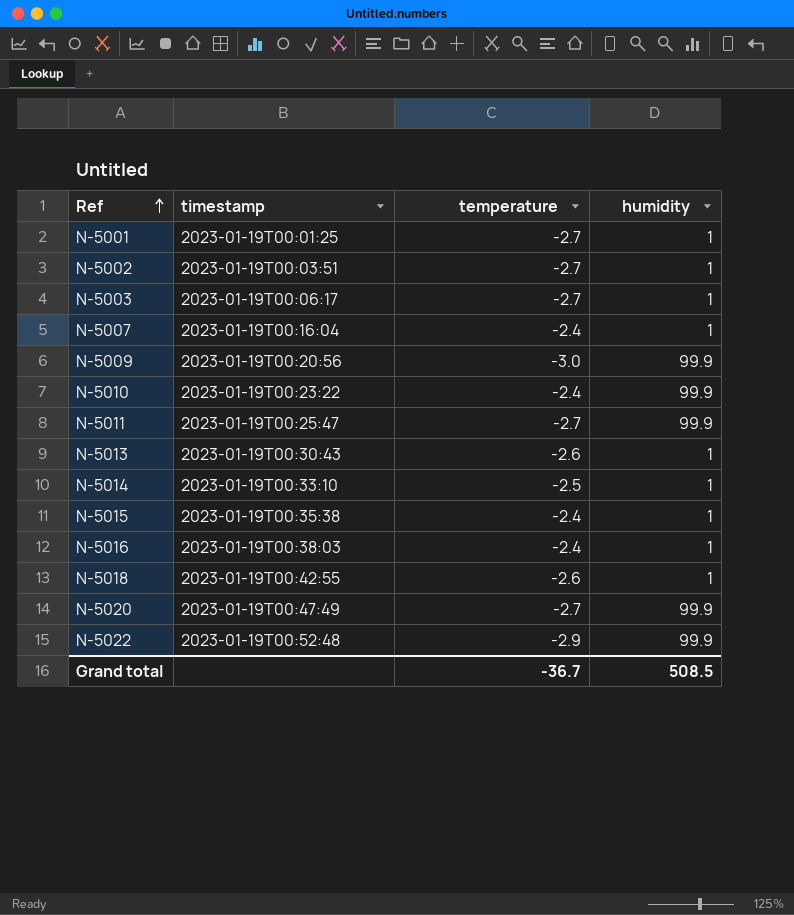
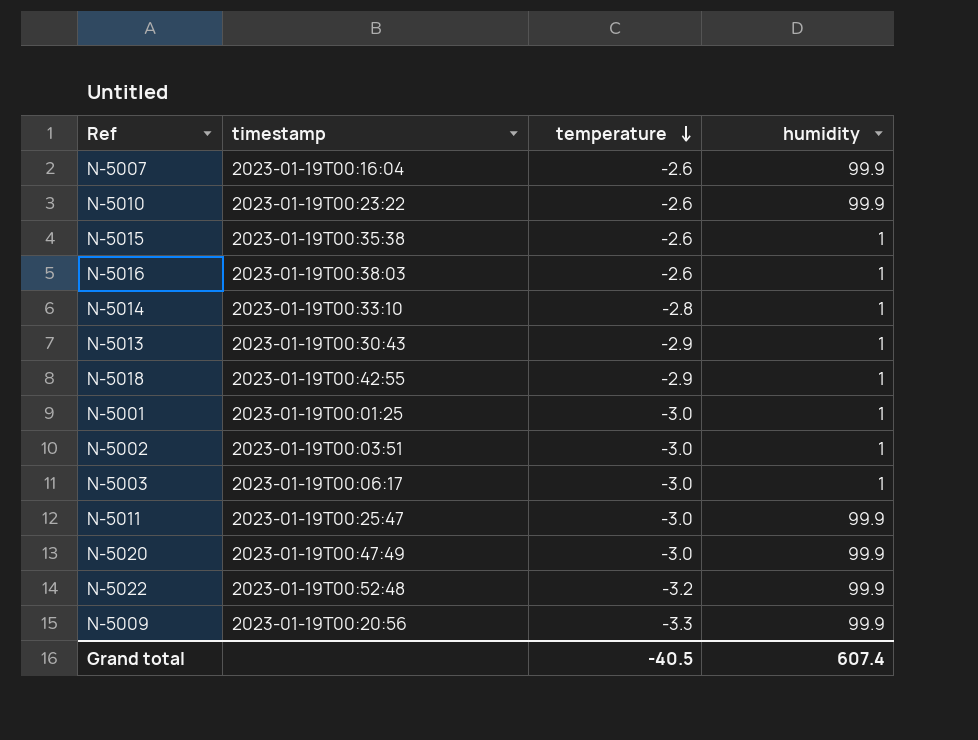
row order: Ref ascending -> temperature descending
N-5007 | temperature: -2.4 -> -2.6
N-5007 | humidity: 1 -> 99.9
N-5010 | temperature: -2.4 -> -2.6
N-5015 | temperature: -2.4 -> -2.6
N-5016 | temperature: -2.4 -> -2.6
N-5014 | temperature: -2.5 -> -2.8
N-5013 | temperature: -2.6 -> -2.9
N-5018 | temperature: -2.6 -> -2.9
N-5001 | temperature: -2.7 -> -3.0
N-5002 | temperature: -2.7 -> -3.0
N-5003 | temperature: -2.7 -> -3.0
N-5011 | temperature: -2.7 -> -3.0
N-5020 | temperature: -2.7 -> -3.0
N-5022 | temperature: -2.9 -> -3.2
N-5009 | temperature: -3.0 -> -3.3
Grand total | temperature: -36.7 -> -40.5
Grand total | humidity: 508.5 -> 607.4

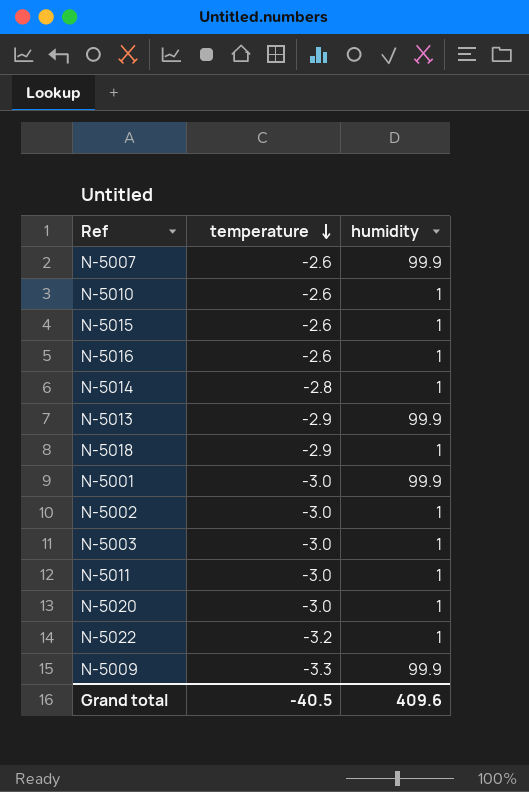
column timestamp | position: 2 -> none
N-5010 | humidity: 99.9 -> 1
N-5013 | humidity: 1 -> 99.9
N-5001 | humidity: 1 -> 99.9
N-5011 | humidity: 99.9 -> 1
N-5020 | humidity: 99.9 -> 1
N-5022 | humidity: 99.9 -> 1
Grand total | humidity: 607.4 -> 409.6

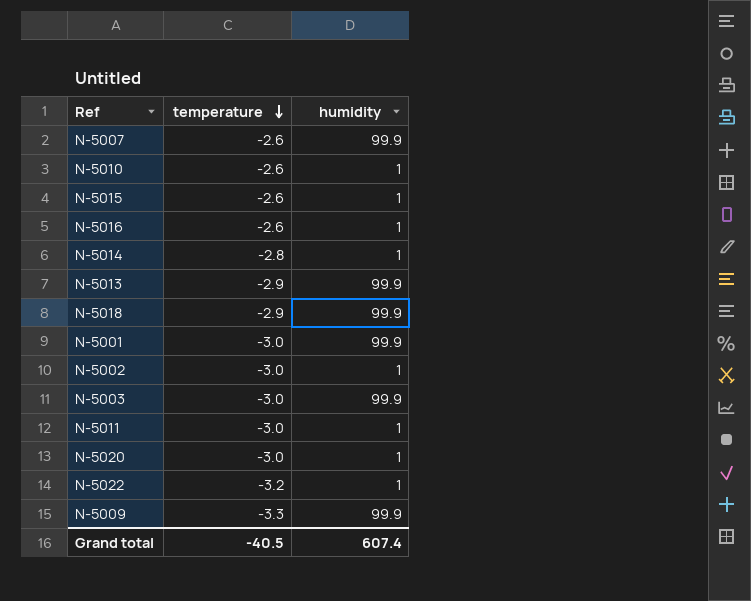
N-5018 | humidity: 1 -> 99.9
N-5003 | humidity: 1 -> 99.9
Grand total | humidity: 409.6 -> 607.4

